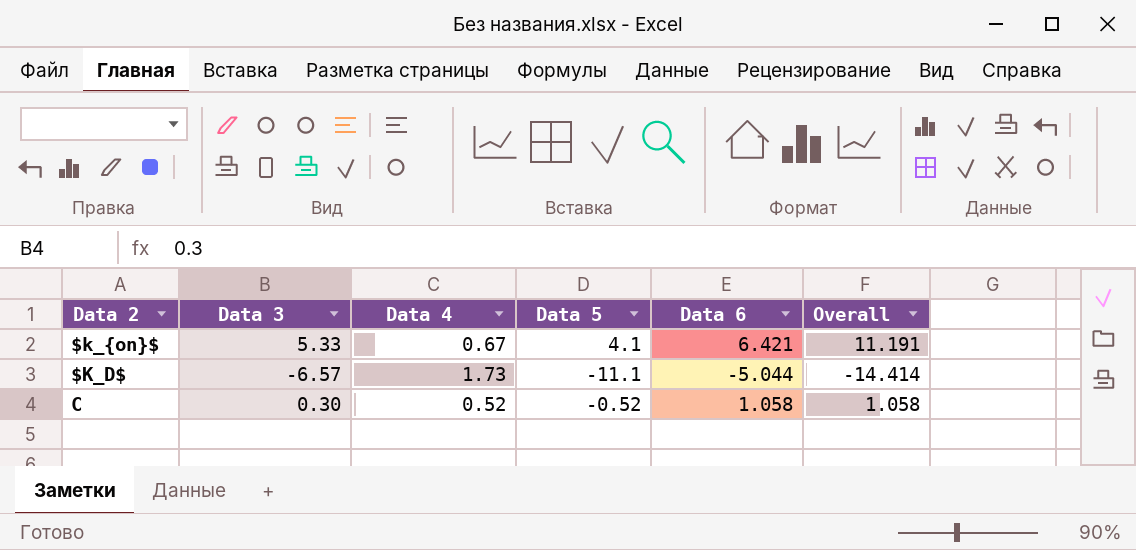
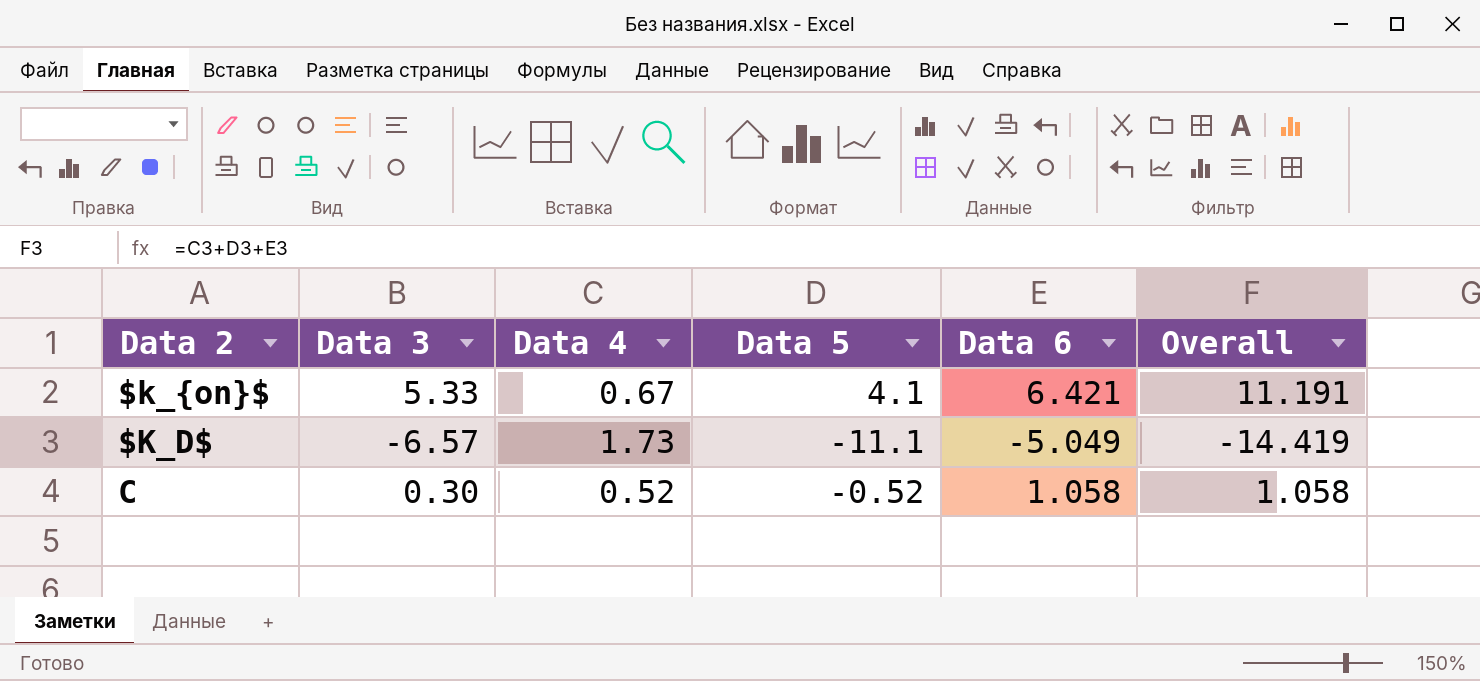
$K_D$ | Data 6: -5.044 -> -5.049
$K_D$ | Overall: -14.414 -> -14.419

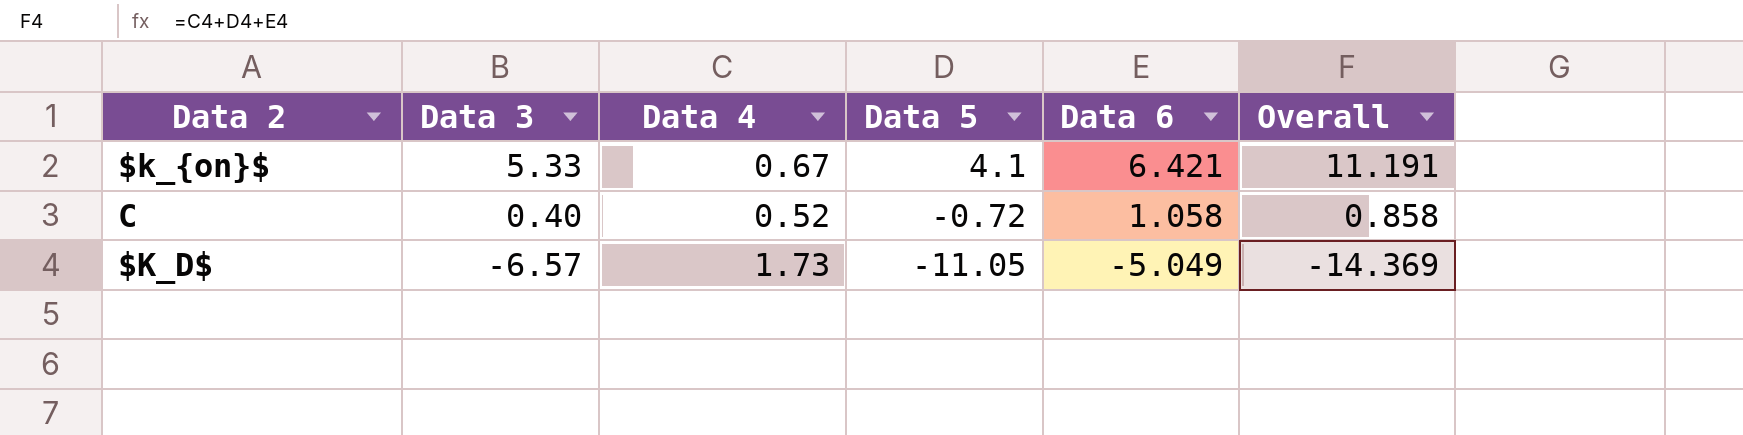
row order: none -> Data 3 descending
C | Data 3: 0.30 -> 0.40
C | Data 5: -0.52 -> -0.72
C | Overall: 1.058 -> 0.858
$K_D$ | Data 5: -11.1 -> -11.05
$K_D$ | Overall: -14.419 -> -14.369

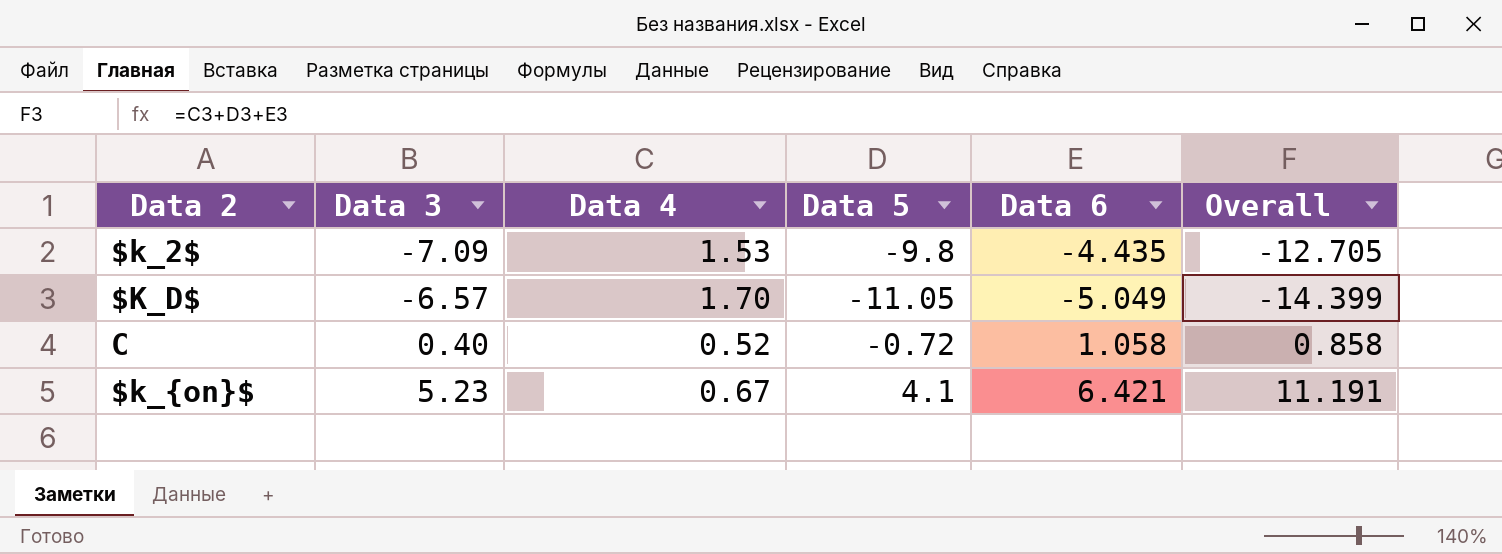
row order: Data 3 descending -> Data 3 ascending
row $k_2$: none -> -7.09 | 1.53 | -9.8 | -4.435 | -12.705
$K_D$ | Data 4: 1.73 -> 1.70
$K_D$ | Overall: -14.369 -> -14.399
$k_{on}$ | Data 3: 5.33 -> 5.23

